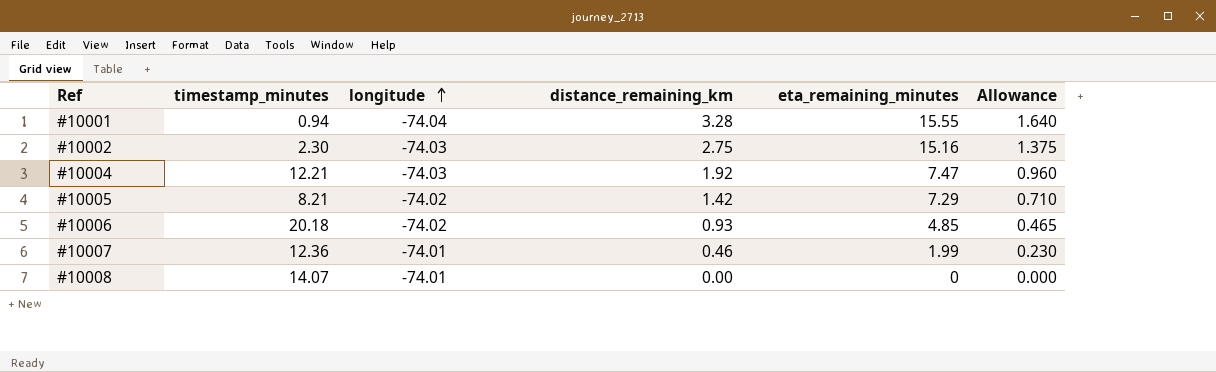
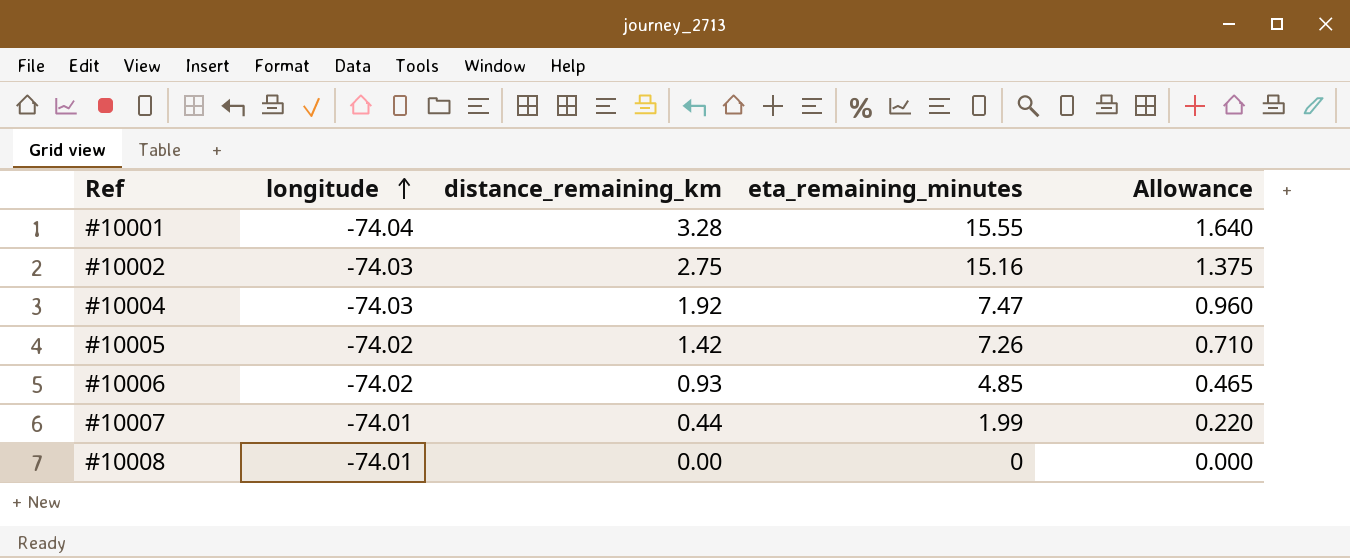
column timestamp_minutes | position: 2 -> none
#10005 | eta_remaining_minutes: 7.29 -> 7.26
#10007 | distance_remaining_km: 0.46 -> 0.44
#10007 | Allowance: 0.230 -> 0.220

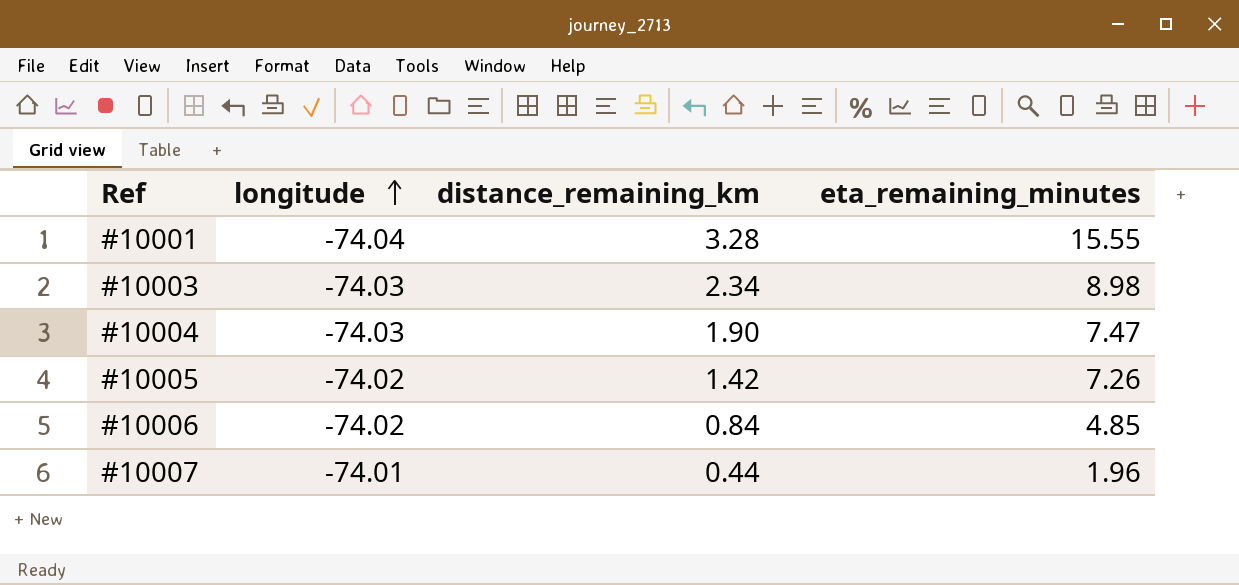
column Allowance | formula: [distance_remaining_km] * 0.5 -> none
row #10002: -74.03 | 2.75 | 15.16 | 1.375 -> none
row #10008: -74.01 | 0.00 | 0 | 0.000 -> none
row #10003: none -> -74.03 | 2.34 | 8.98
#10004 | distance_remaining_km: 1.92 -> 1.90
#10006 | distance_remaining_km: 0.93 -> 0.84
#10007 | eta_remaining_minutes: 1.99 -> 1.96

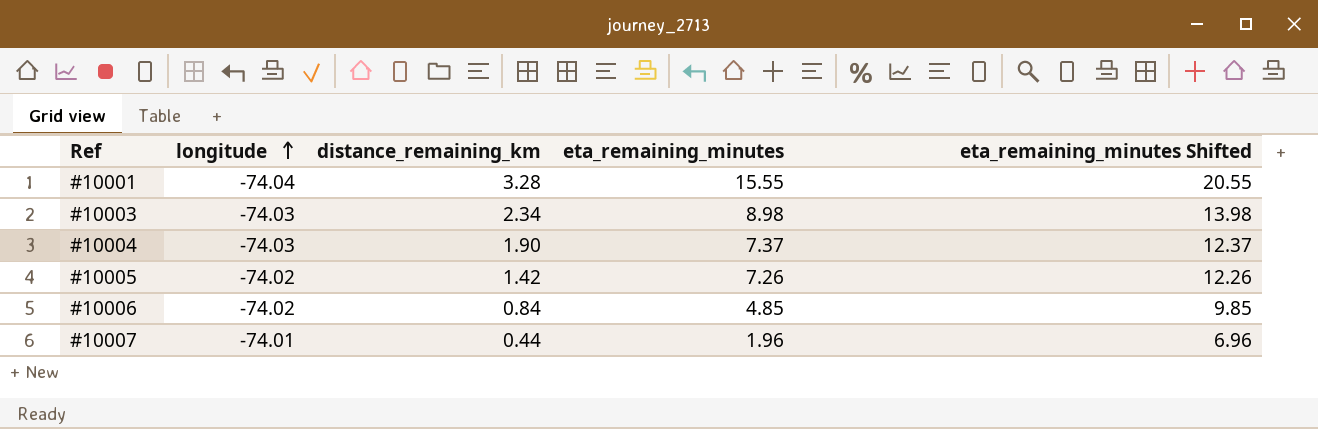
column eta_remaining_minutes Shifted | formula: none -> [eta_remaining_minutes] + 5
#10004 | eta_remaining_minutes: 7.47 -> 7.37

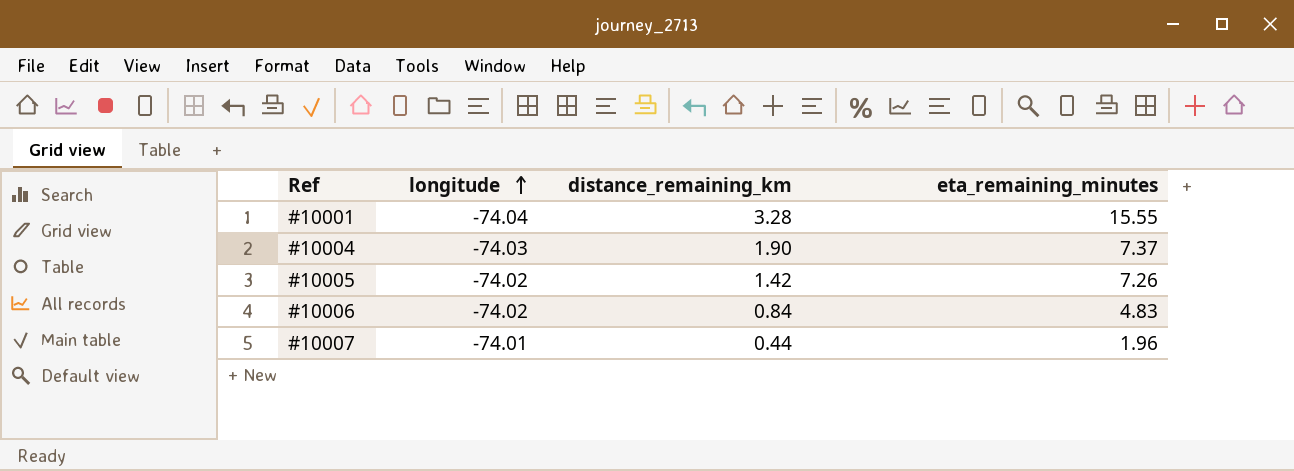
column eta_remaining_minutes Shifted | formula: [eta_remaining_minutes] + 5 -> none
row #10003: -74.03 | 2.34 | 8.98 | 13.98 -> none
#10006 | eta_remaining_minutes: 4.85 -> 4.83

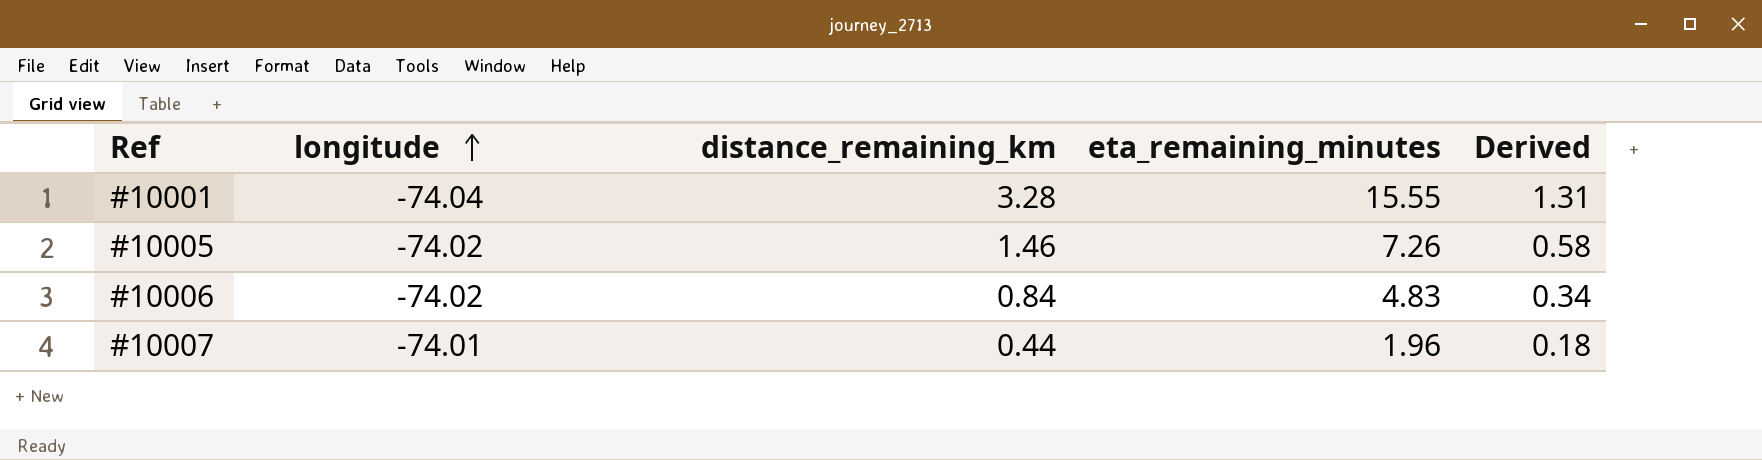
column Derived | formula: none -> [distance_remaining_km] * 0.4
row #10004: -74.03 | 1.90 | 7.37 -> none
#10005 | distance_remaining_km: 1.42 -> 1.46

